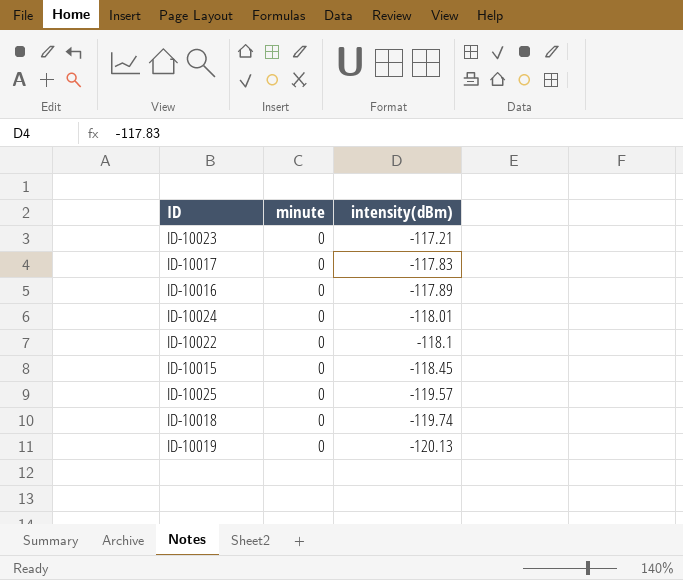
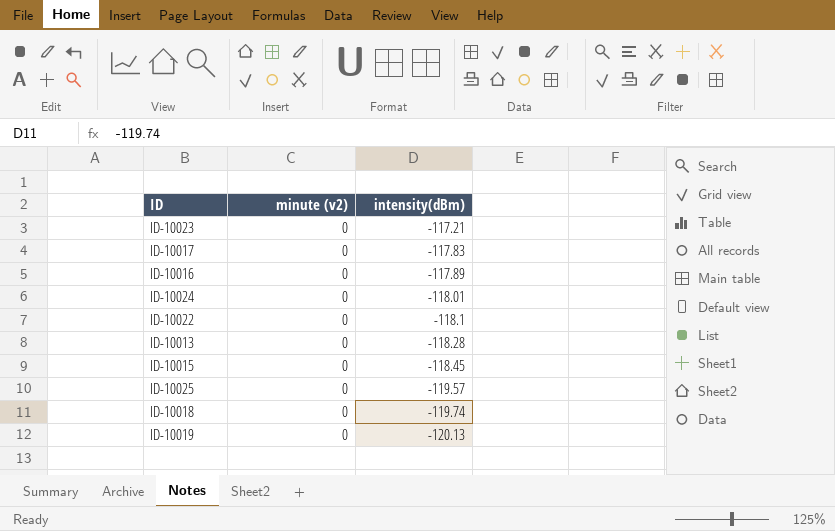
column name: minute -> minute (v2)
row ID-10013: none -> 0 | -118.28

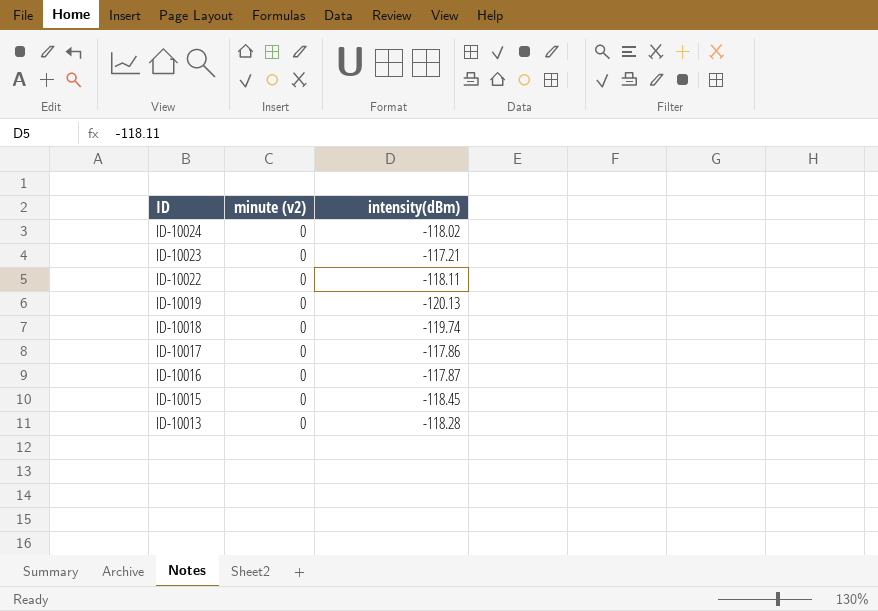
row order: intensity(dBm) descending -> ID descending
row ID-10025: 0 | -119.57 -> none
ID-10024 | intensity(dBm): -118.01 -> -118.02
ID-10022 | intensity(dBm): -118.1 -> -118.11
ID-10017 | intensity(dBm): -117.83 -> -117.86
ID-10016 | intensity(dBm): -117.89 -> -117.87

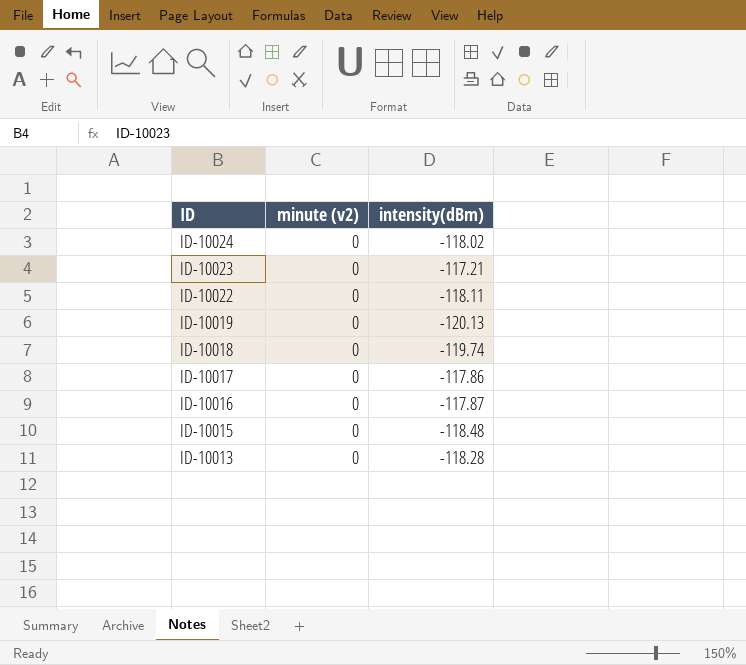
ID-10015 | intensity(dBm): -118.45 -> -118.48

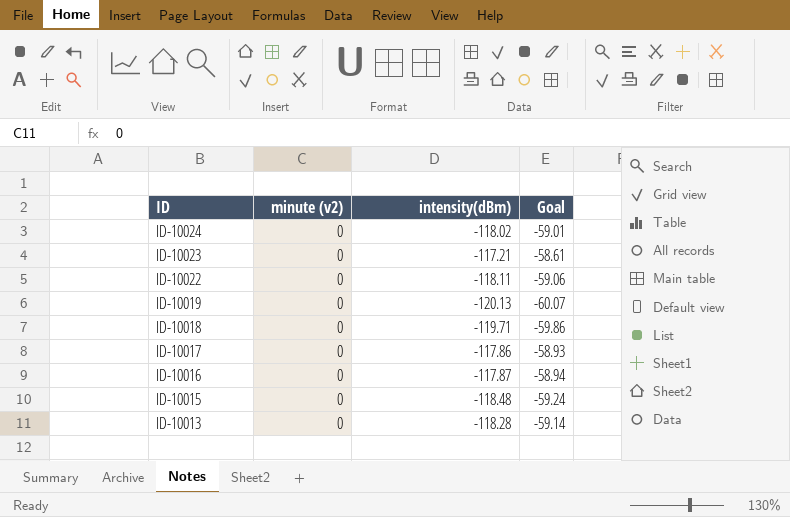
column Goal | formula: none -> [intensity(dBm)] * 0.5
ID-10018 | intensity(dBm): -119.74 -> -119.71

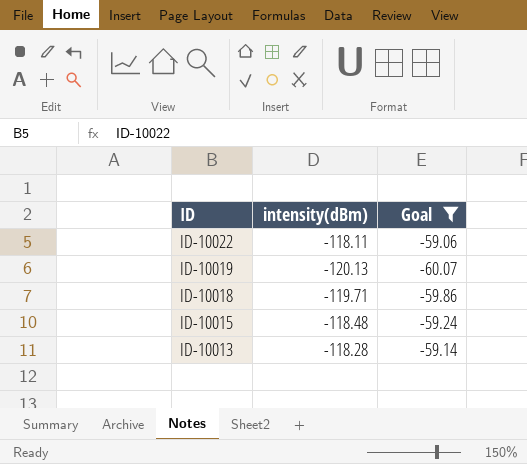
filter: none -> Goal <= -59.06
column minute (v2) | position: 2 -> none

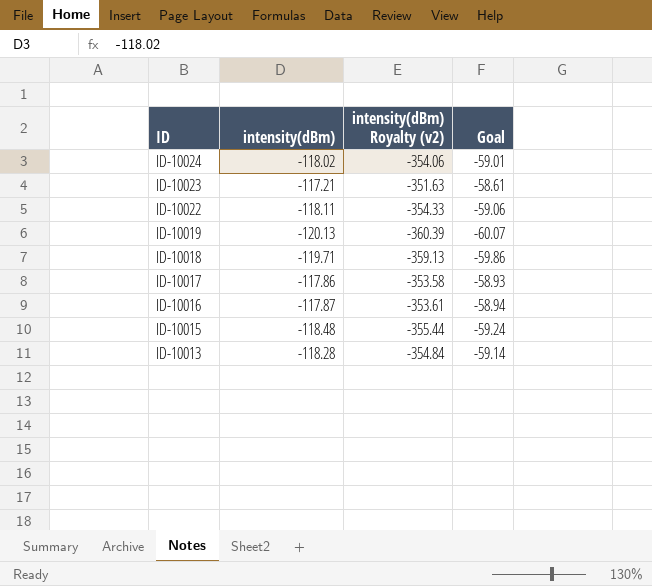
filter: Goal <= -59.06 -> none
column intensity(dBm) Royalty (v2) | formula: none -> [intensity(dBm)] * 3

